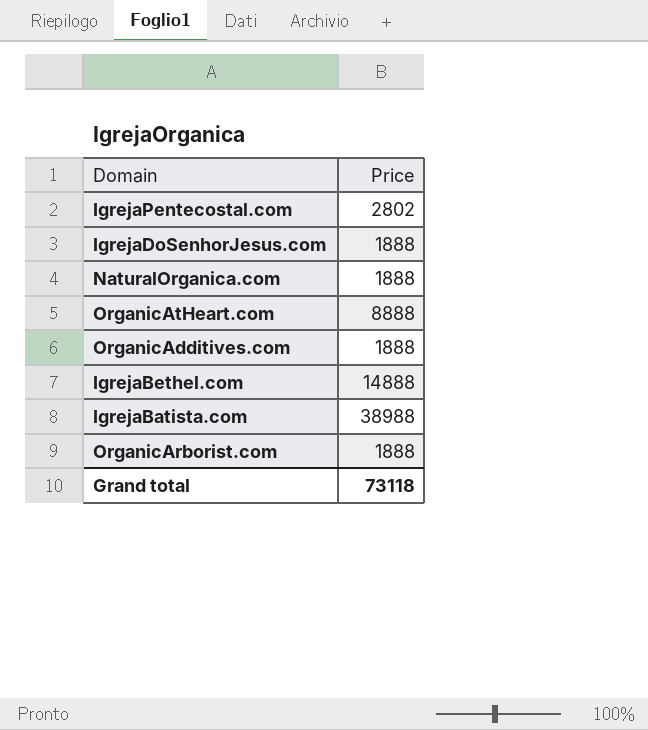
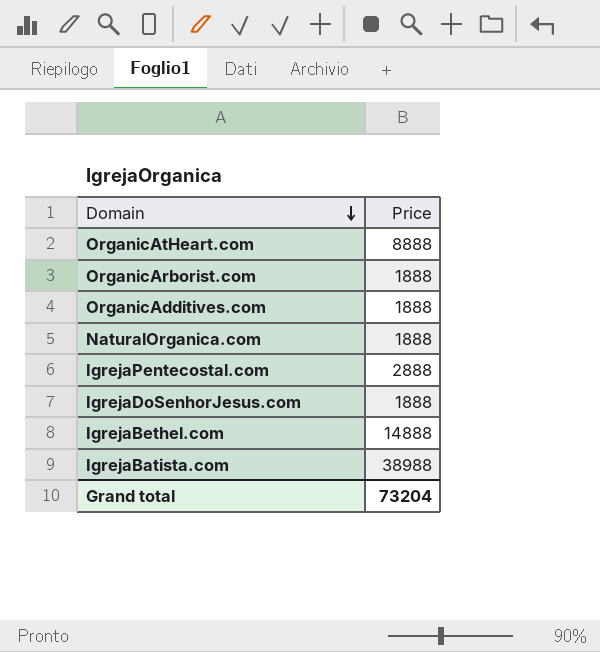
row order: none -> Domain descending
IgrejaPentecostal.com | Price: 2802 -> 2888
Grand total | Price: 73118 -> 73204

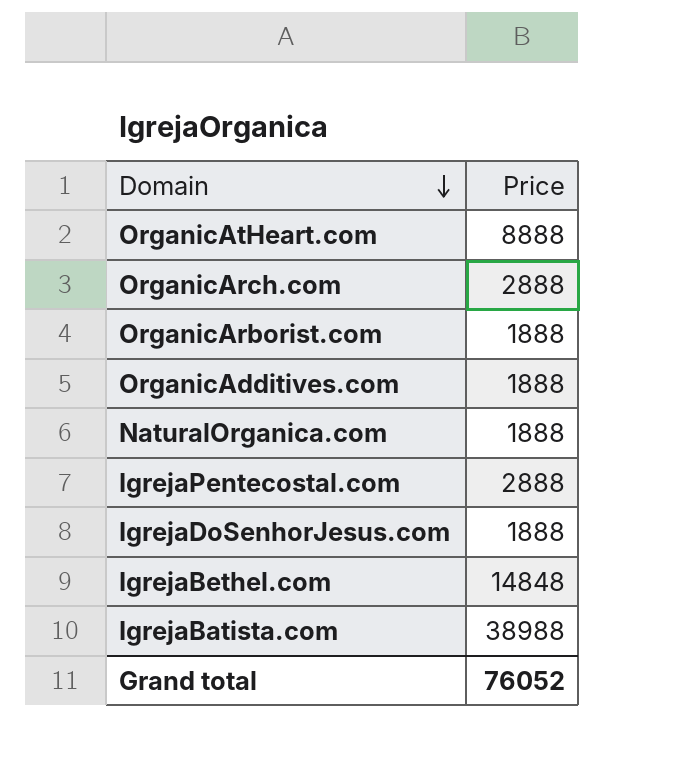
row OrganicArch.com: none -> 2888
IgrejaBethel.com | Price: 14888 -> 14848
Grand total | Price: 73204 -> 76052

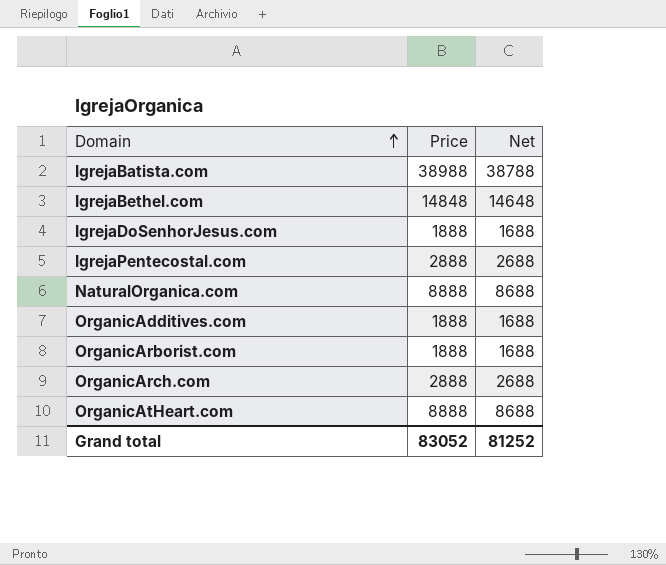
row order: Domain descending -> Domain ascending
column Net | formula: none -> [Price] - 200
NaturalOrganica.com | Price: 1888 -> 8888
Grand total | Price: 76052 -> 83052

